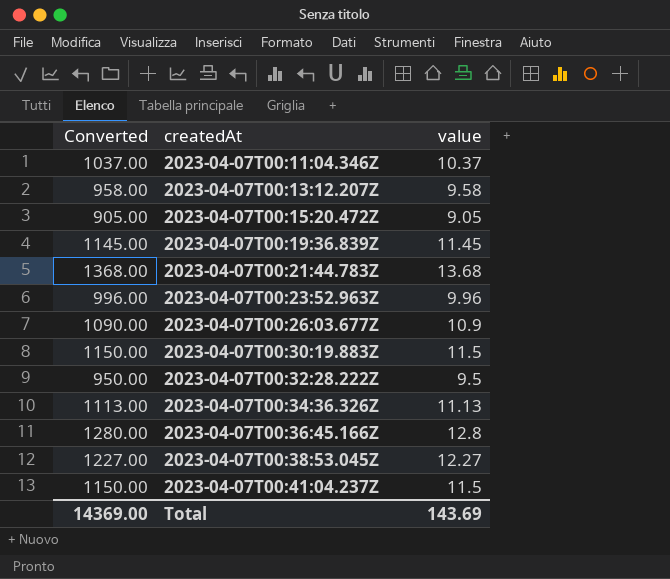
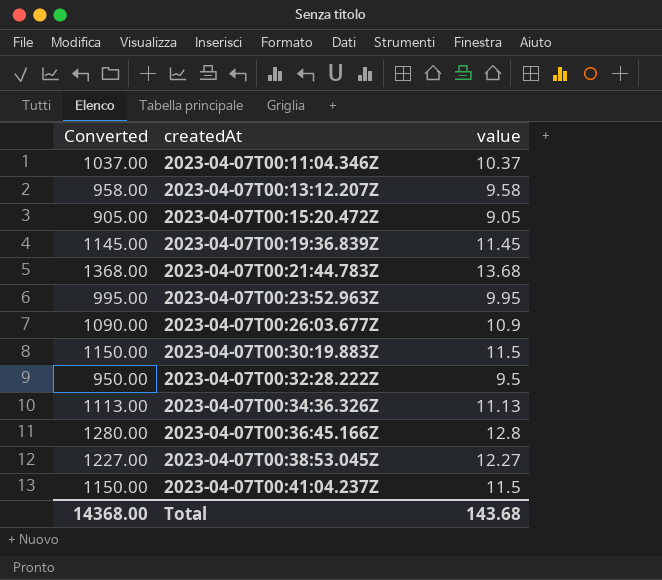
2023-04-07T00:23:52.963Z | Converted: 996.00 -> 995.00
2023-04-07T00:23:52.963Z | value: 9.96 -> 9.95
Total | Converted: 14369.00 -> 14368.00
Total | value: 143.69 -> 143.68

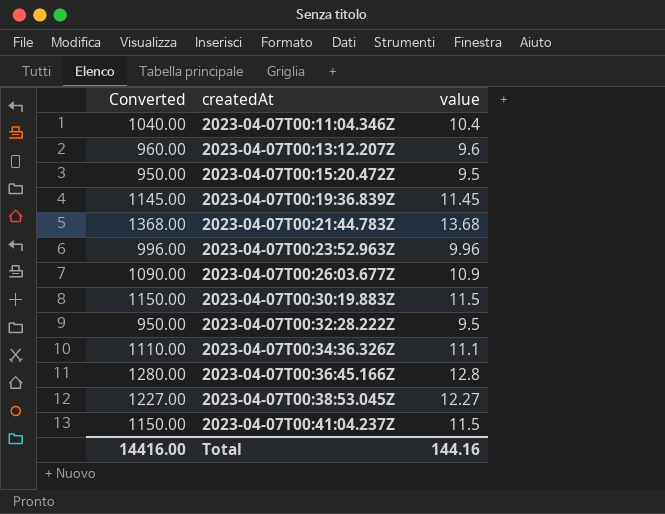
2023-04-07T00:11:04.346Z | Converted: 1037.00 -> 1040.00
2023-04-07T00:11:04.346Z | value: 10.37 -> 10.4
2023-04-07T00:13:12.207Z | Converted: 958.00 -> 960.00
2023-04-07T00:13:12.207Z | value: 9.58 -> 9.6
2023-04-07T00:15:20.472Z | Converted: 905.00 -> 950.00
2023-04-07T00:15:20.472Z | value: 9.05 -> 9.5
2023-04-07T00:23:52.963Z | Converted: 995.00 -> 996.00
2023-04-07T00:23:52.963Z | value: 9.95 -> 9.96
2023-04-07T00:34:36.326Z | Converted: 1113.00 -> 1110.00
2023-04-07T00:34:36.326Z | value: 11.13 -> 11.1
Total | Converted: 14368.00 -> 14416.00
Total | value: 143.68 -> 144.16

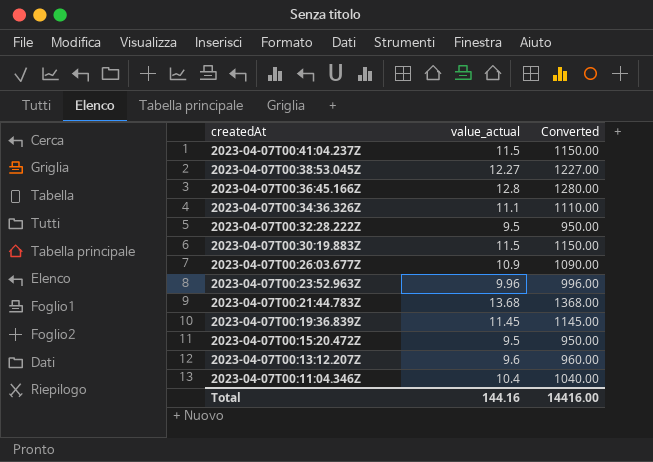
row order: createdAt ascending -> createdAt descending
column name: value -> value_actual
column Converted | position: 1 -> 3

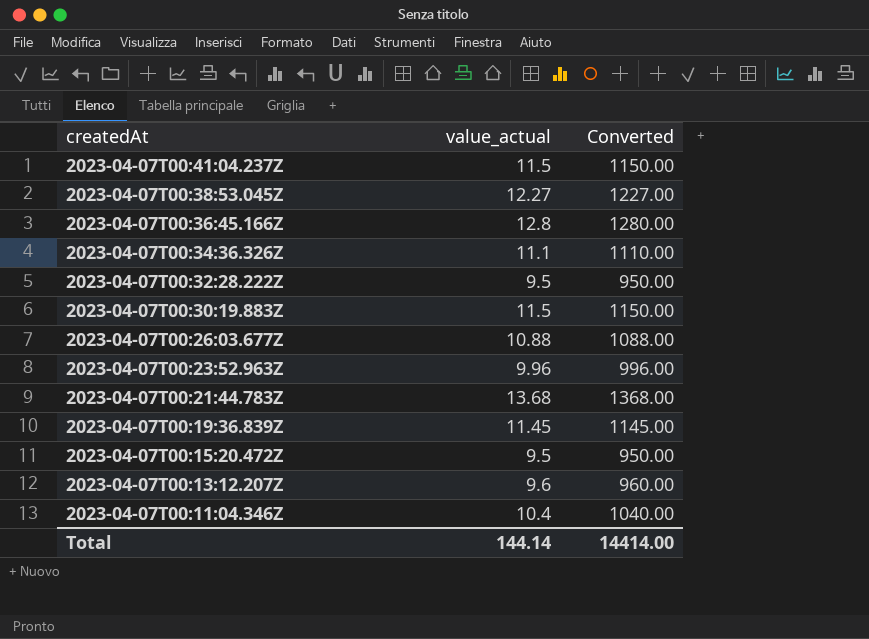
2023-04-07T00:26:03.677Z | value_actual: 10.9 -> 10.88
2023-04-07T00:26:03.677Z | Converted: 1090.00 -> 1088.00
Total | value_actual: 144.16 -> 144.14
Total | Converted: 14416.00 -> 14414.00

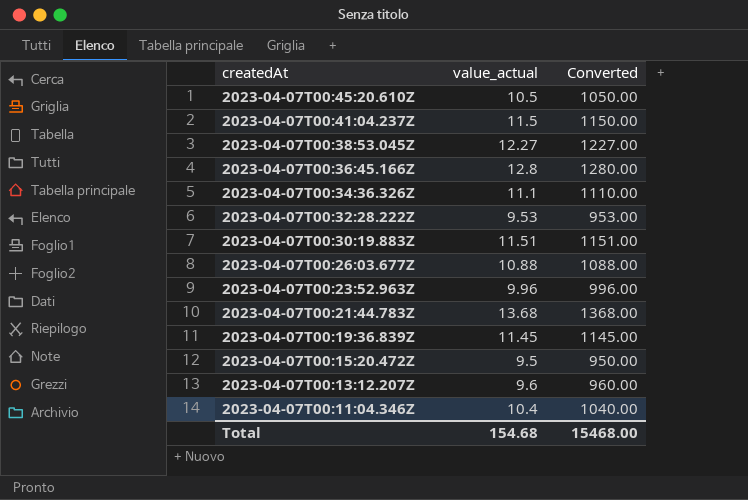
row 2023-04-07T00:45:20.610Z: none -> 10.5 | 1050.00
2023-04-07T00:32:28.222Z | value_actual: 9.5 -> 9.53
2023-04-07T00:32:28.222Z | Converted: 950.00 -> 953.00
2023-04-07T00:30:19.883Z | value_actual: 11.5 -> 11.51
2023-04-07T00:30:19.883Z | Converted: 1150.00 -> 1151.00
Total | value_actual: 144.14 -> 154.68
Total | Converted: 14414.00 -> 15468.00

